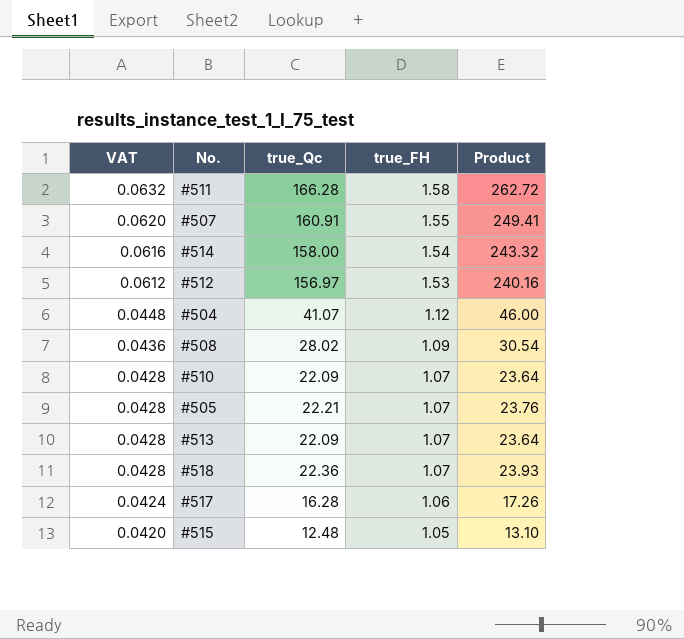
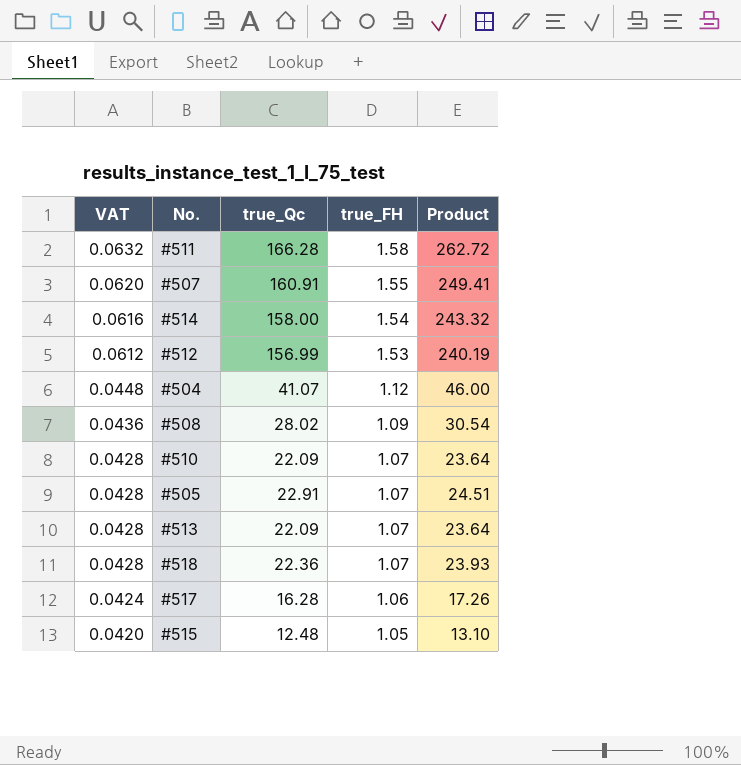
#512 | true_Qc: 156.97 -> 156.99
#512 | Product: 240.16 -> 240.19
#505 | true_Qc: 22.21 -> 22.91
#505 | Product: 23.76 -> 24.51

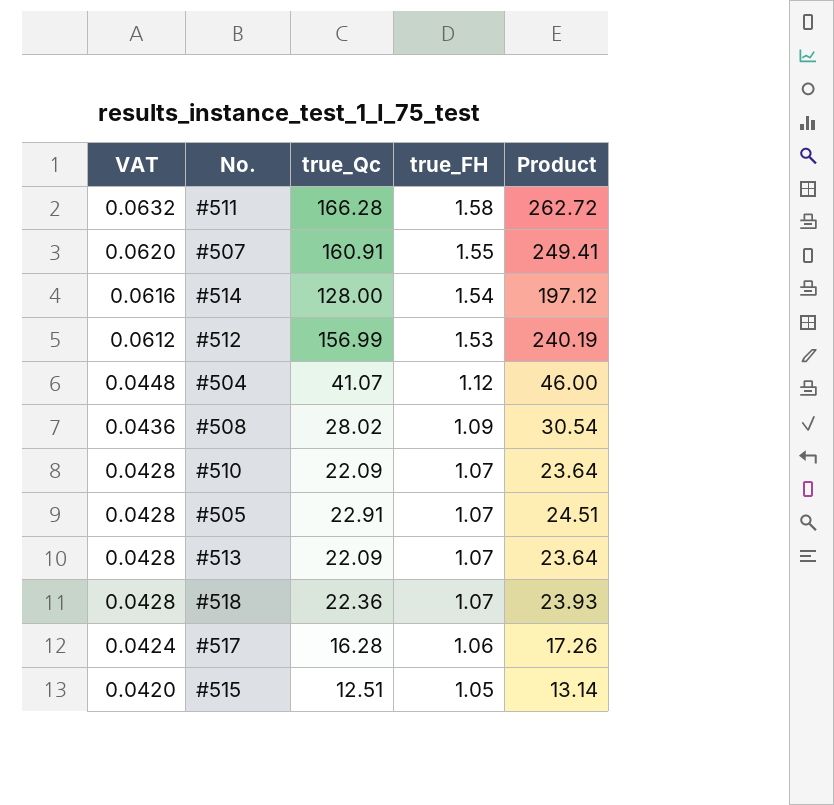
#514 | true_Qc: 158.00 -> 128.00
#514 | Product: 243.32 -> 197.12
#515 | true_Qc: 12.48 -> 12.51
#515 | Product: 13.10 -> 13.14

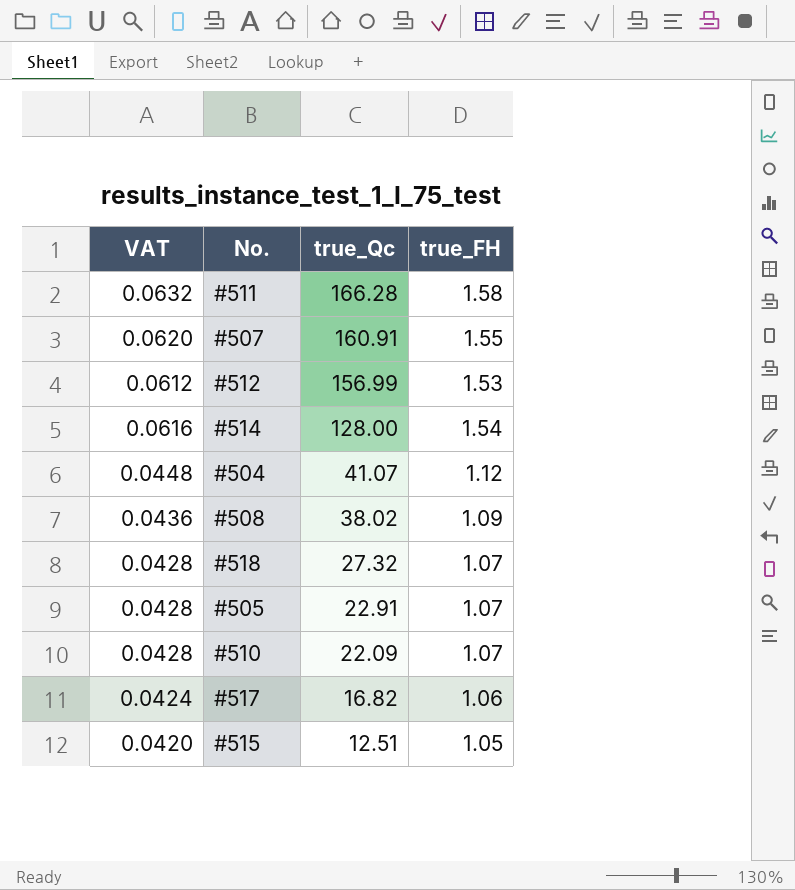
row order: VAT descending -> true_Qc descending
column Product | formula: [true_Qc] * [true_FH] -> none
row #513: 0.0428 | 22.09 | 1.07 | 23.64 -> none
#508 | true_Qc: 28.02 -> 38.02
#518 | true_Qc: 22.36 -> 27.32
#517 | true_Qc: 16.28 -> 16.82

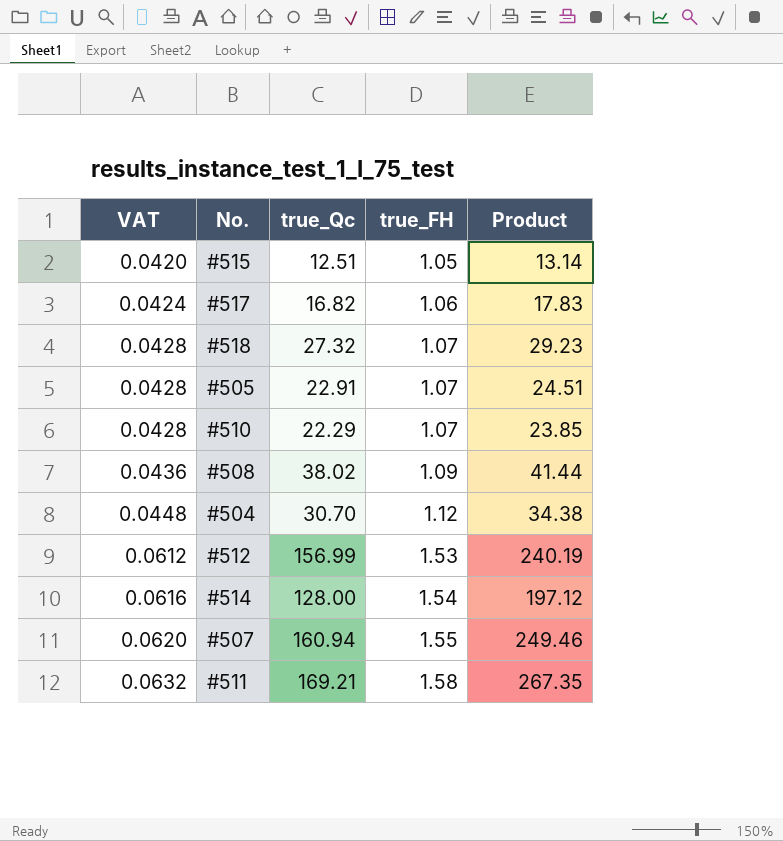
row order: true_Qc descending -> VAT ascending
column Product | formula: none -> [true_Qc] * [true_FH]
#510 | true_Qc: 22.09 -> 22.29
#504 | true_Qc: 41.07 -> 30.70
#507 | true_Qc: 160.91 -> 160.94
#511 | true_Qc: 166.28 -> 169.21

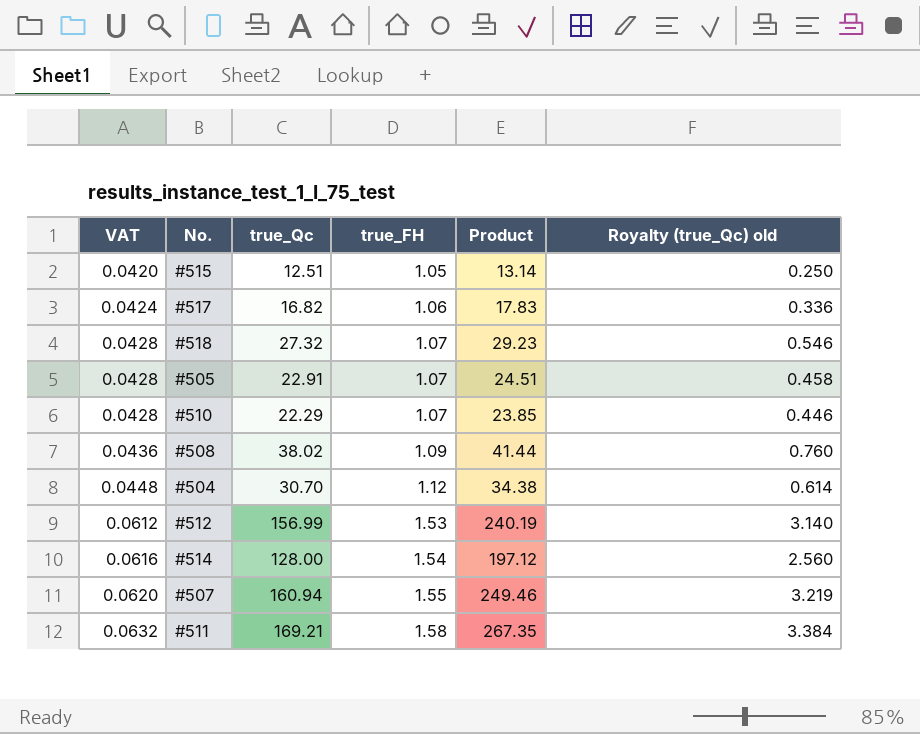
column Royalty (true_Qc) old | formula: none -> [true_Qc] * 0.02

